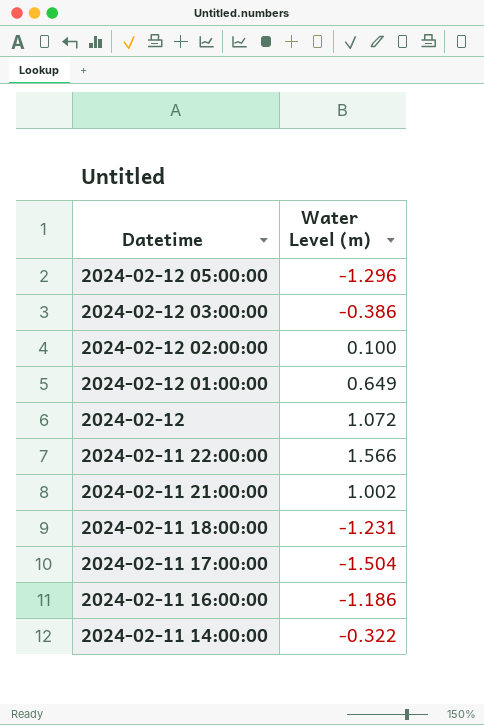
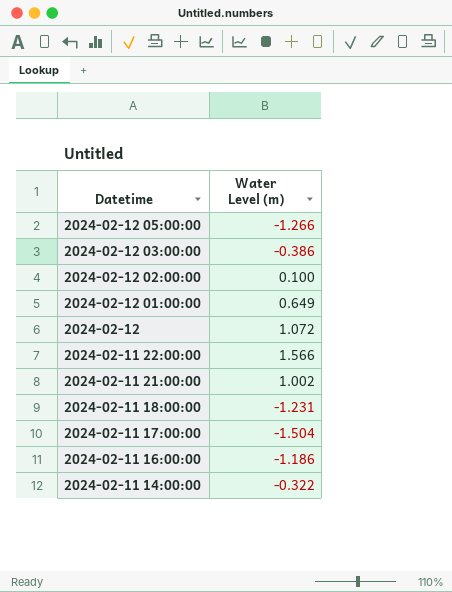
2024-02-12 05:00:00 | Water Level (m): -1.296 -> -1.266

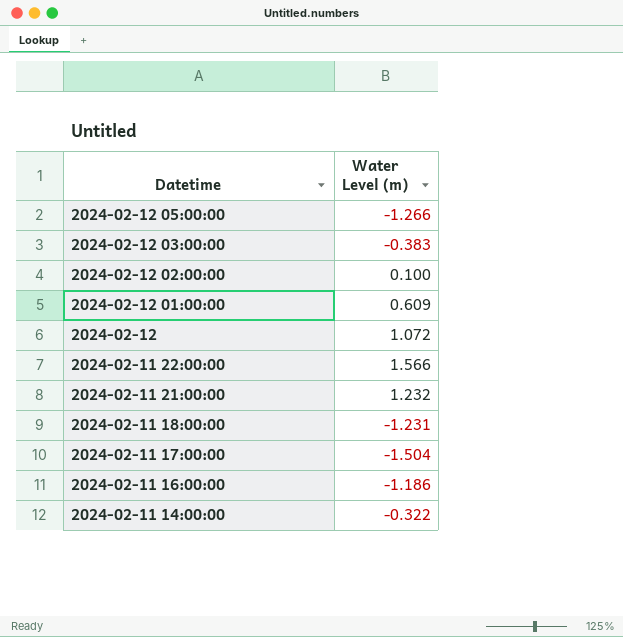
2024-02-12 03:00:00 | Water Level (m): -0.386 -> -0.383
2024-02-12 01:00:00 | Water Level (m): 0.649 -> 0.609
2024-02-11 21:00:00 | Water Level (m): 1.002 -> 1.232

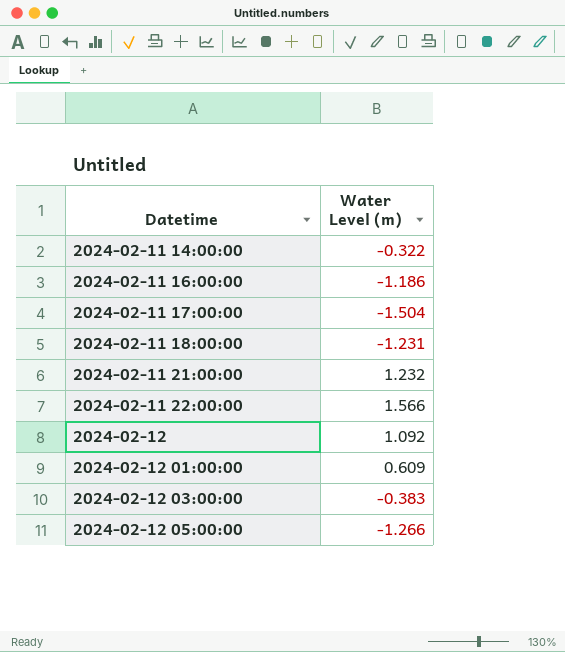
row order: Datetime descending -> Datetime ascending
row 2024-02-12 02:00:00: 0.100 -> none
2024-02-12 | Water Level (m): 1.072 -> 1.092

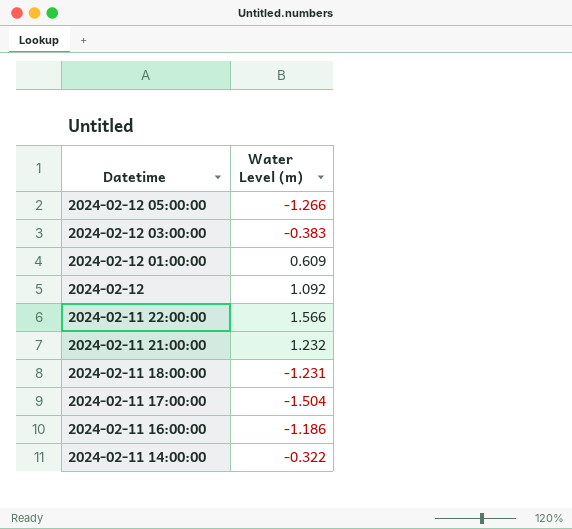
row order: Datetime ascending -> Datetime descending

